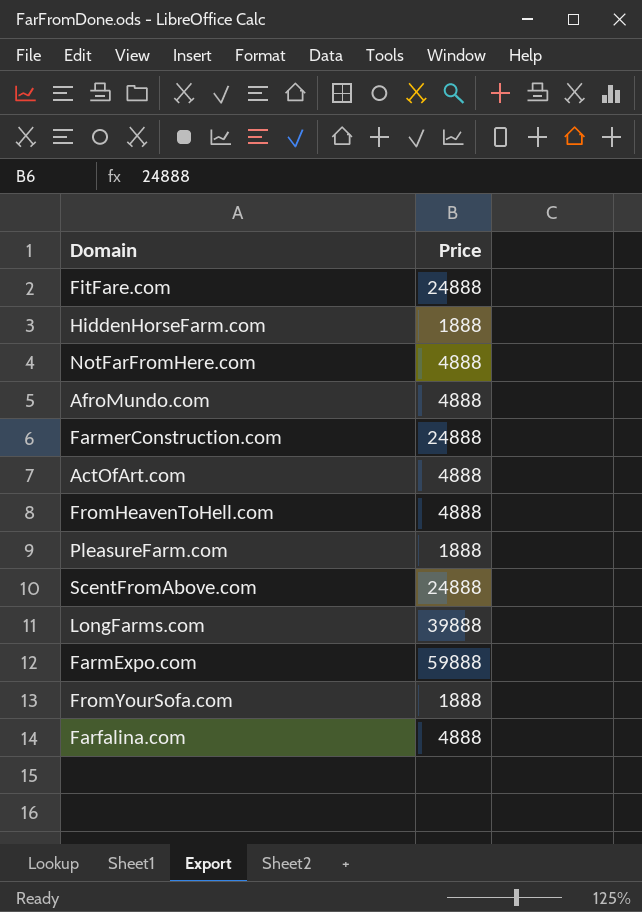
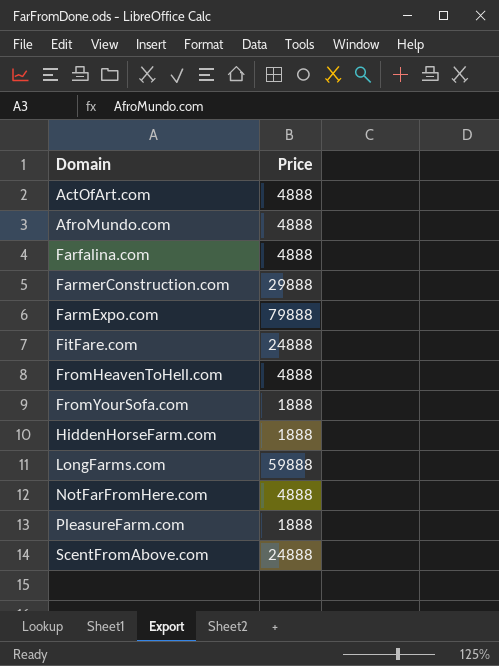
row order: none -> Domain ascending
FarmerConstruction.com | Price: 24888 -> 29888
FarmExpo.com | Price: 59888 -> 79888
LongFarms.com | Price: 39888 -> 59888

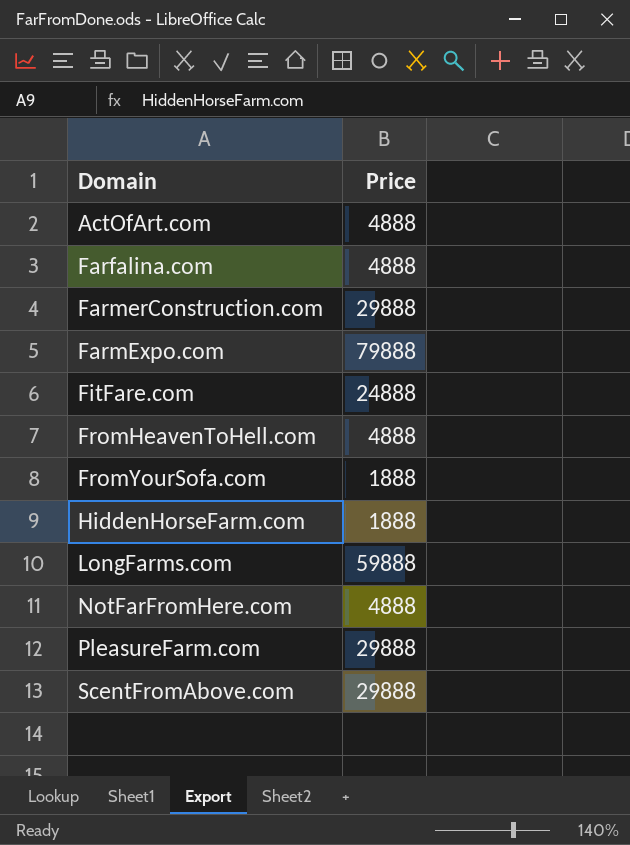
row AfroMundo.com: 4888 -> none
PleasureFarm.com | Price: 1888 -> 29888
ScentFromAbove.com | Price: 24888 -> 29888

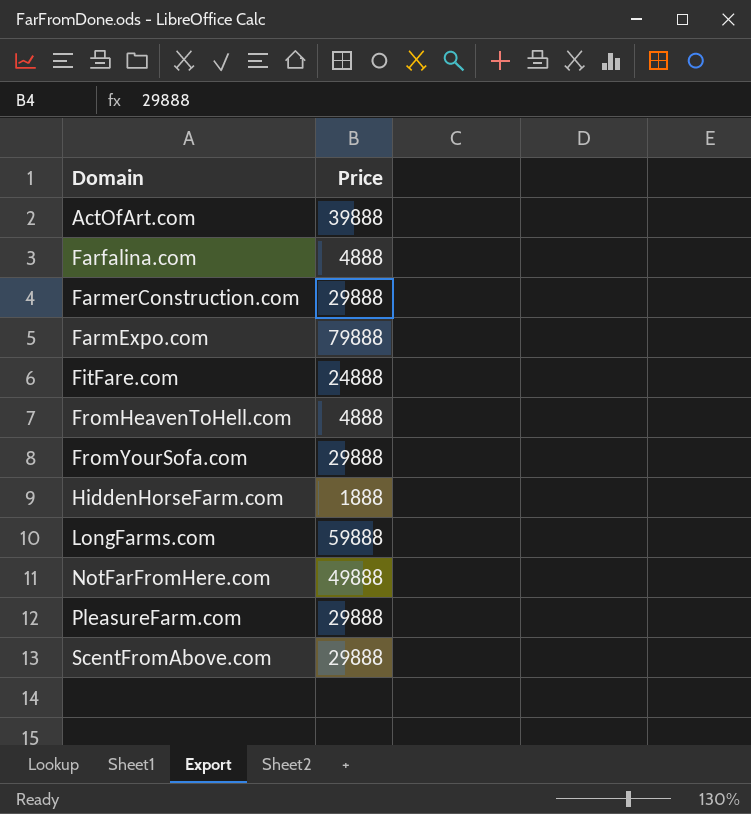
ActOfArt.com | Price: 4888 -> 39888
FromYourSofa.com | Price: 1888 -> 29888
NotFarFromHere.com | Price: 4888 -> 49888

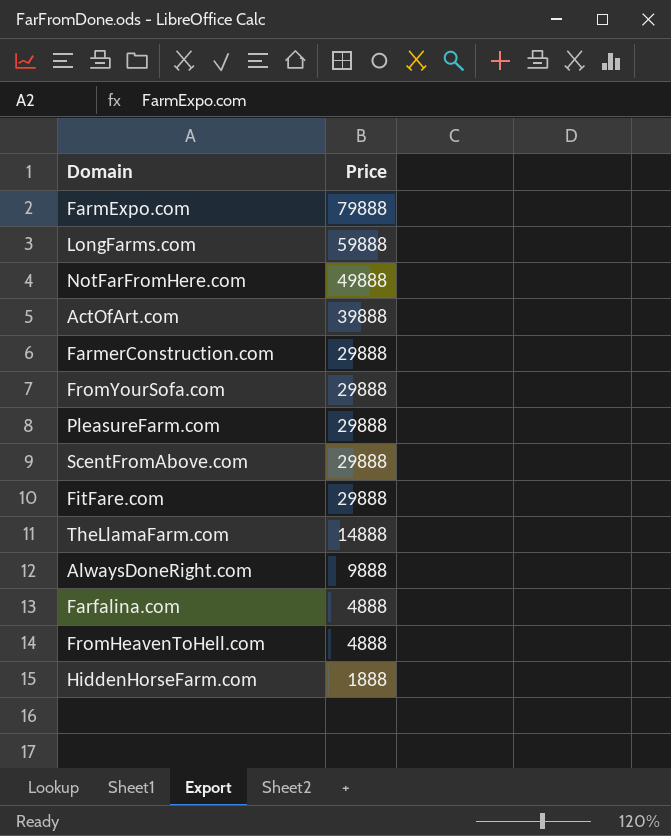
row order: Domain ascending -> Price descending
FitFare.com | Price: 24888 -> 29888
row TheLlamaFarm.com: none -> 14888
row AlwaysDoneRight.com: none -> 9888

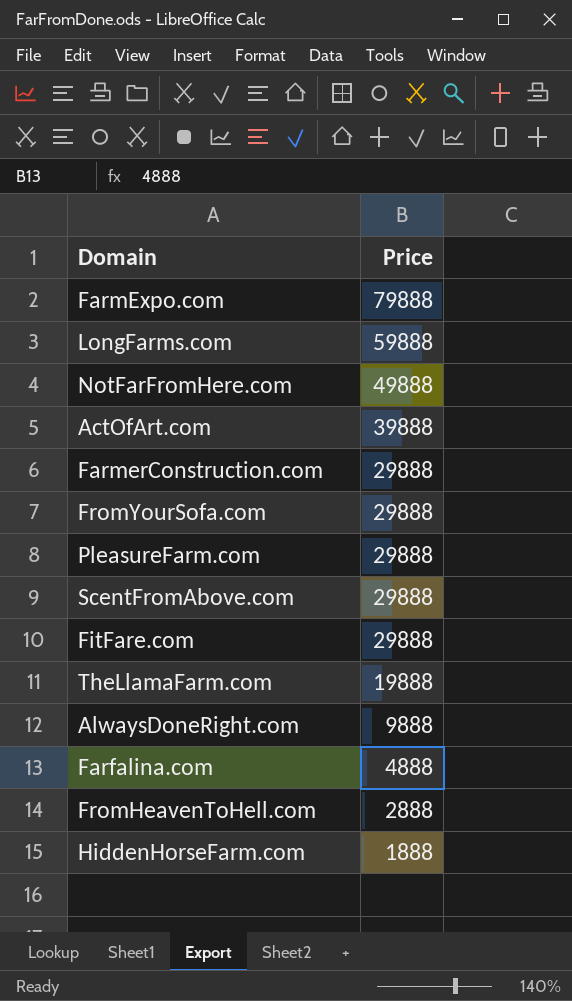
TheLlamaFarm.com | Price: 14888 -> 19888
FromHeavenToHell.com | Price: 4888 -> 2888

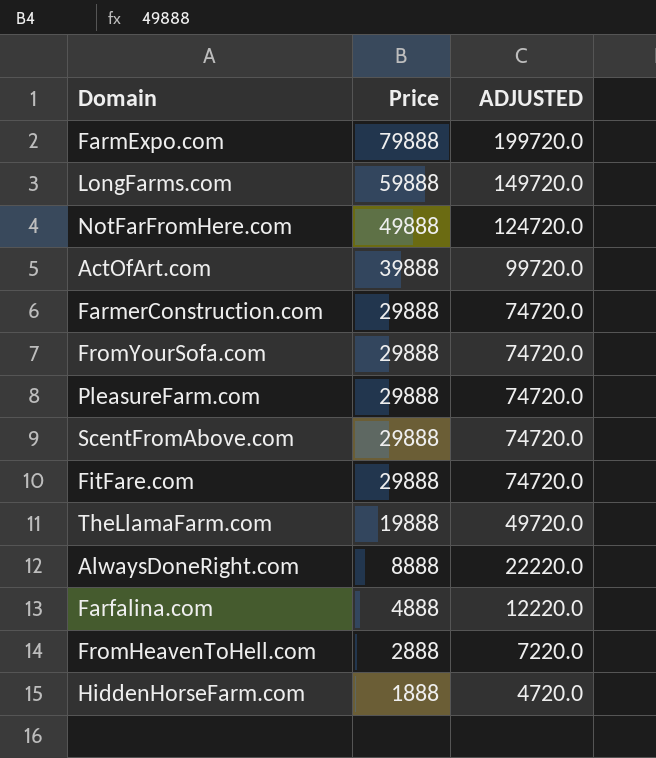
column ADJUSTED | formula: none -> [Price] * 2.5
AlwaysDoneRight.com | Price: 9888 -> 8888

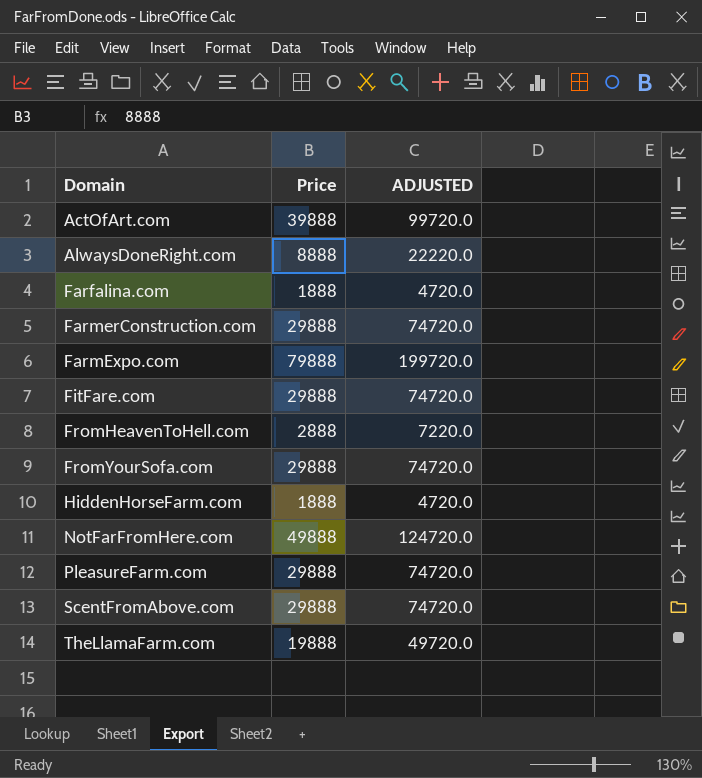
row order: Price descending -> Domain ascending
row LongFarms.com: 59888 | 149720.0 -> none
Farfalina.com | Price: 4888 -> 1888
Farfalina.com | ADJUSTED: 12220.0 -> 4720.0

